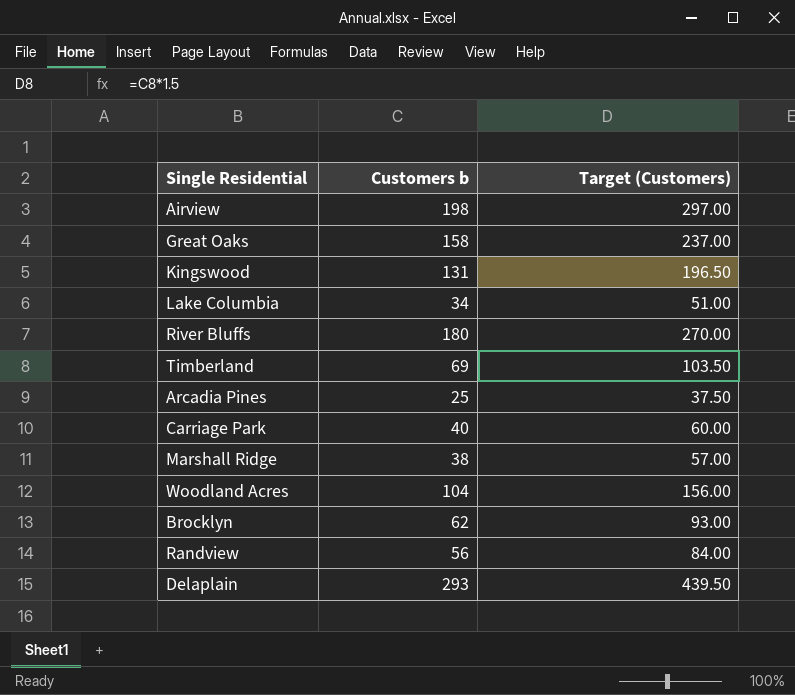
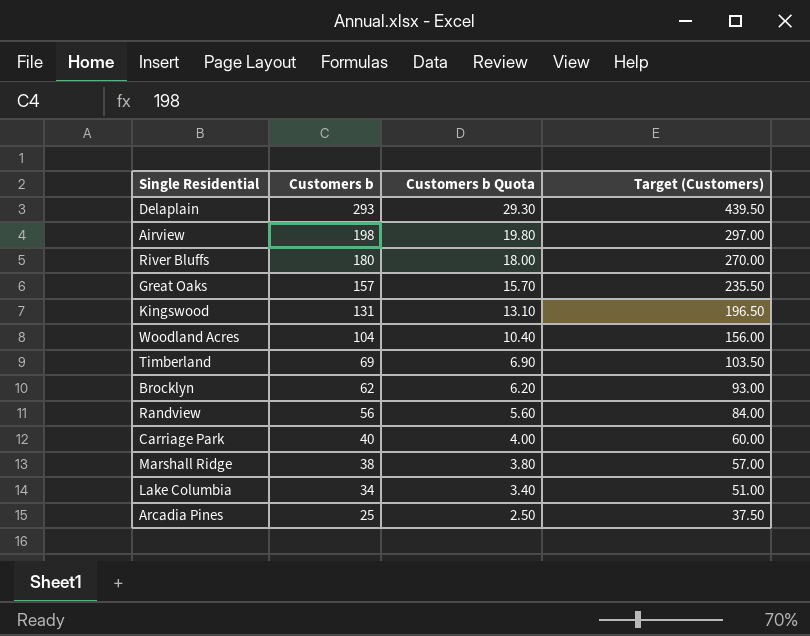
row order: none -> Customers b descending
column Customers b Quota | formula: none -> [Customers b] * 0.1
Great Oaks | Customers b: 158 -> 157
Great Oaks | Target (Customers): 237.00 -> 235.50

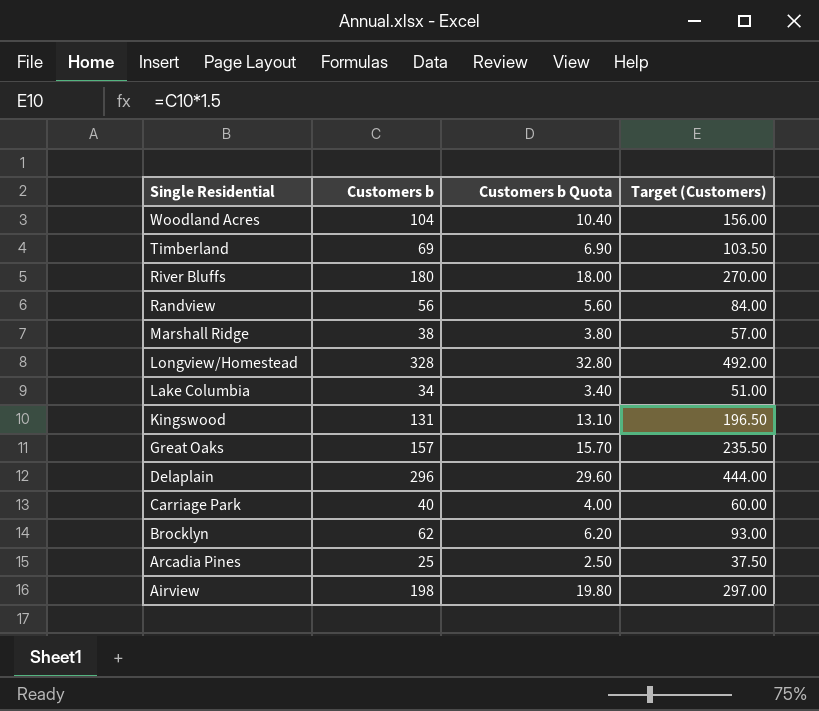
row order: Customers b descending -> Single Residential descending
row Longview/Homestead: none -> 328 | 32.80 | 492.00
Delaplain | Customers b: 293 -> 296
Delaplain | Customers b Quota: 29.30 -> 29.60
Delaplain | Target (Customers): 439.50 -> 444.00

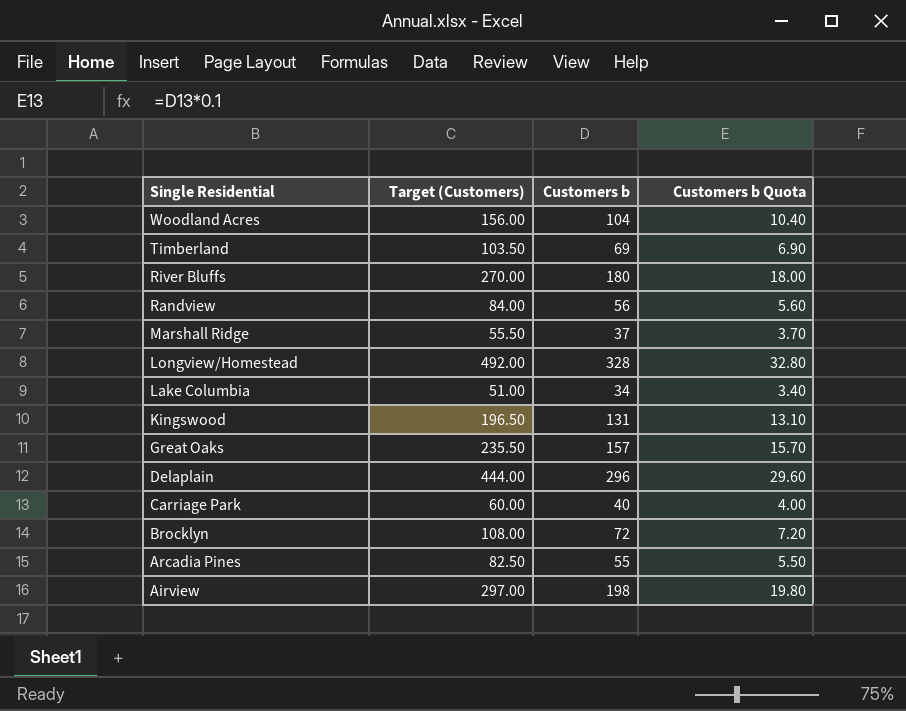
column Target (Customers) | position: 4 -> 2
Marshall Ridge | Target (Customers): 57.00 -> 55.50
Marshall Ridge | Customers b: 38 -> 37
Marshall Ridge | Customers b Quota: 3.80 -> 3.70
Brocklyn | Target (Customers): 93.00 -> 108.00
Brocklyn | Customers b: 62 -> 72
Brocklyn | Customers b Quota: 6.20 -> 7.20
Arcadia Pines | Target (Customers): 37.50 -> 82.50
Arcadia Pines | Customers b: 25 -> 55
Arcadia Pines | Customers b Quota: 2.50 -> 5.50

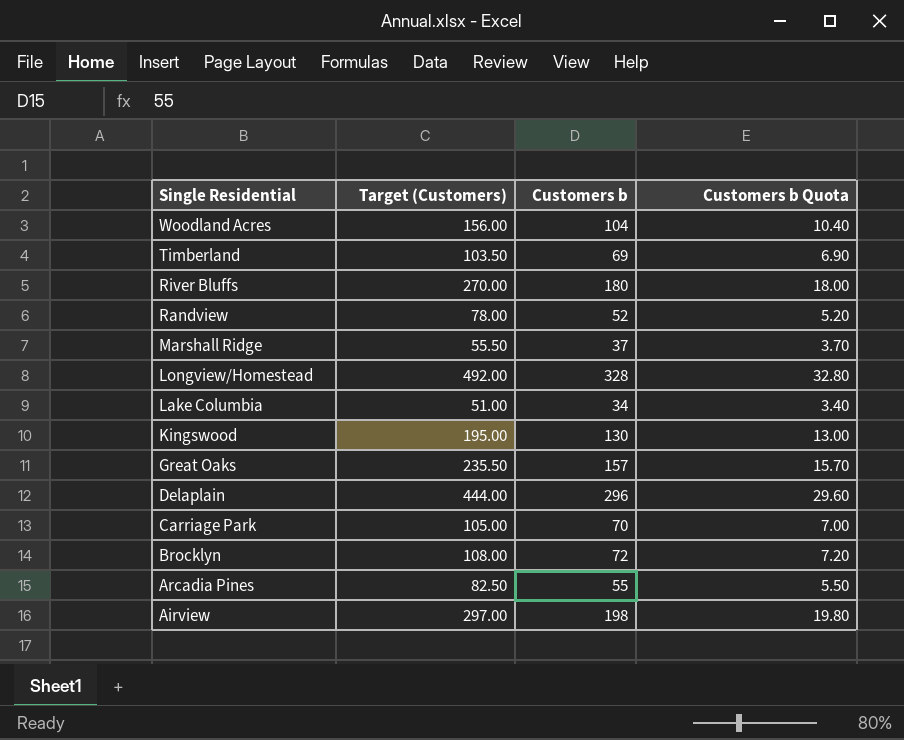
Randview | Target (Customers): 84.00 -> 78.00
Randview | Customers b: 56 -> 52
Randview | Customers b Quota: 5.60 -> 5.20
Kingswood | Target (Customers): 196.50 -> 195.00
Kingswood | Customers b: 131 -> 130
Kingswood | Customers b Quota: 13.10 -> 13.00
Carriage Park | Target (Customers): 60.00 -> 105.00
Carriage Park | Customers b: 40 -> 70
Carriage Park | Customers b Quota: 4.00 -> 7.00

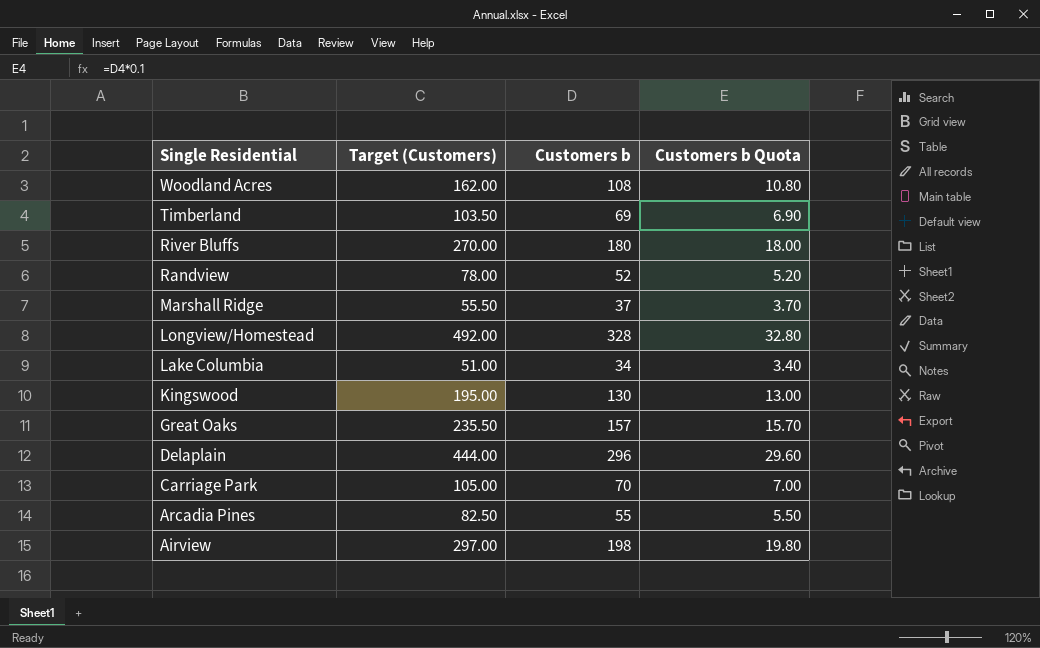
row Brocklyn: 108.00 | 72 | 7.20 -> none
Woodland Acres | Target (Customers): 156.00 -> 162.00
Woodland Acres | Customers b: 104 -> 108
Woodland Acres | Customers b Quota: 10.40 -> 10.80

